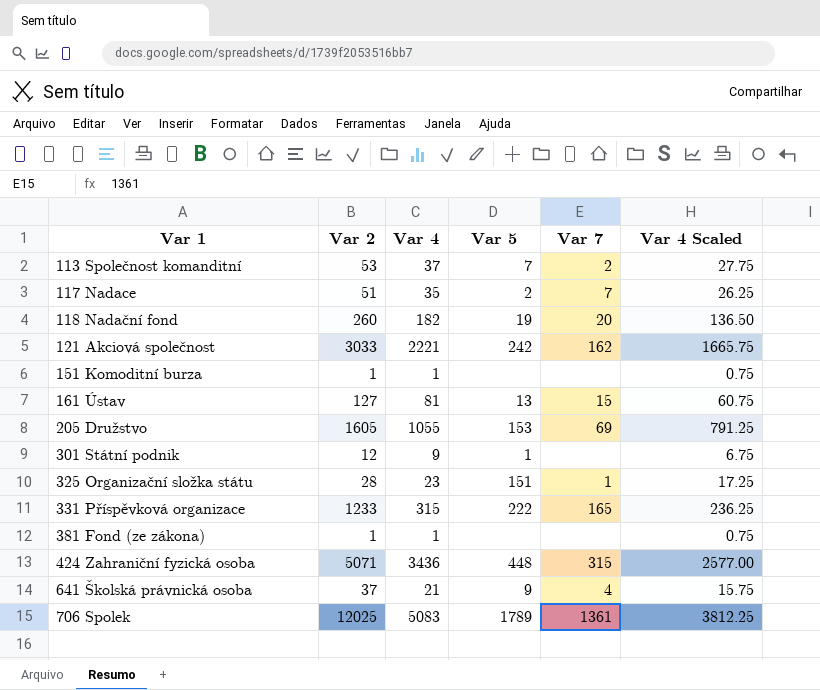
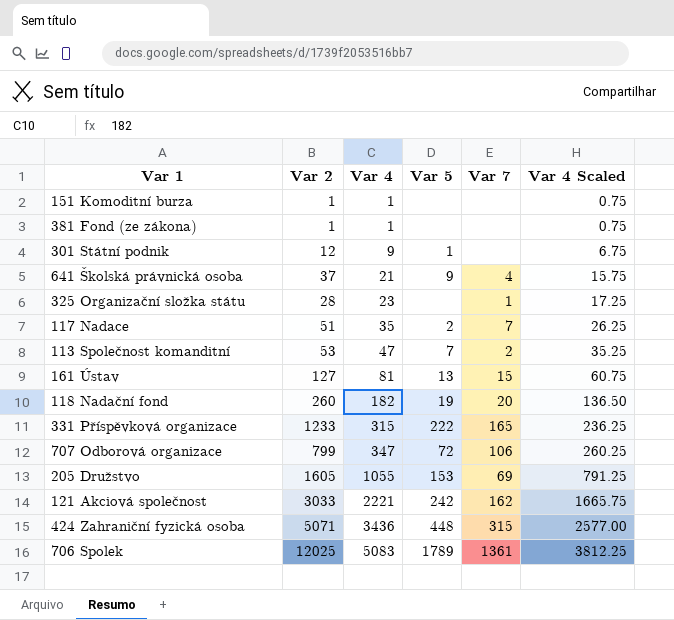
row order: Var 1 ascending -> Var 4 ascending
325 Organizační složka státu | Var 5: 151 -> none
113 Společnost komanditní | Var 4: 37 -> 47
113 Společnost komanditní | Var 4 Scaled: 27.75 -> 35.25
row 707 Odborová organizace: none -> 799 | 347 | 72 | 106 | 260.25

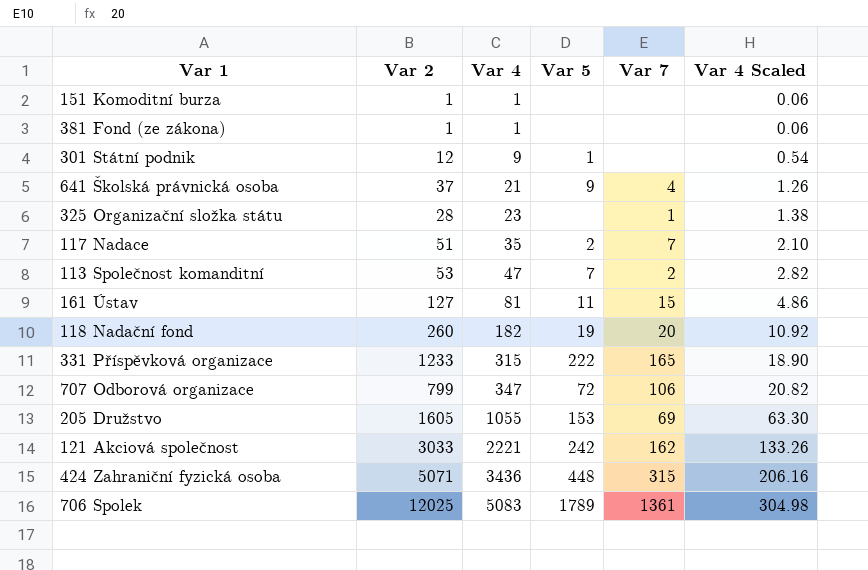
column Var 4 Scaled | formula: [Var 4] * 0.75 -> [Var 4] * 0.06
161 Ústav | Var 5: 13 -> 11

